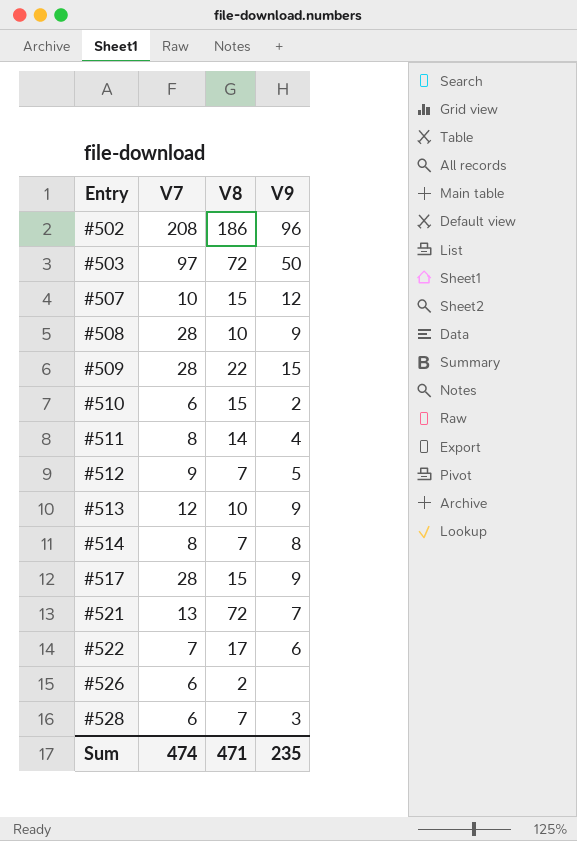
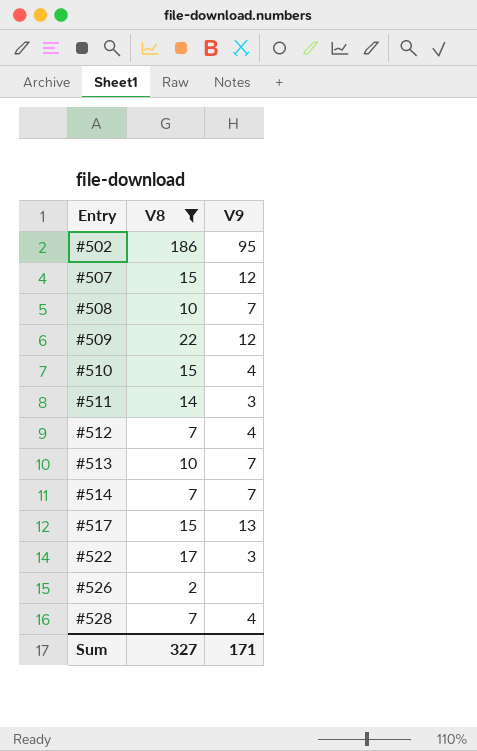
filter: none -> V8 != 72
column V7 | position: 2 -> none
#502 | V9: 96 -> 95
#508 | V9: 9 -> 7
#509 | V9: 15 -> 12
#510 | V9: 2 -> 4
#511 | V9: 4 -> 3
#512 | V9: 5 -> 4
#513 | V9: 9 -> 7
#514 | V9: 8 -> 7
#517 | V9: 9 -> 13
#522 | V9: 6 -> 3
#528 | V9: 3 -> 4
Sum | V8: 471 -> 327
Sum | V9: 235 -> 171

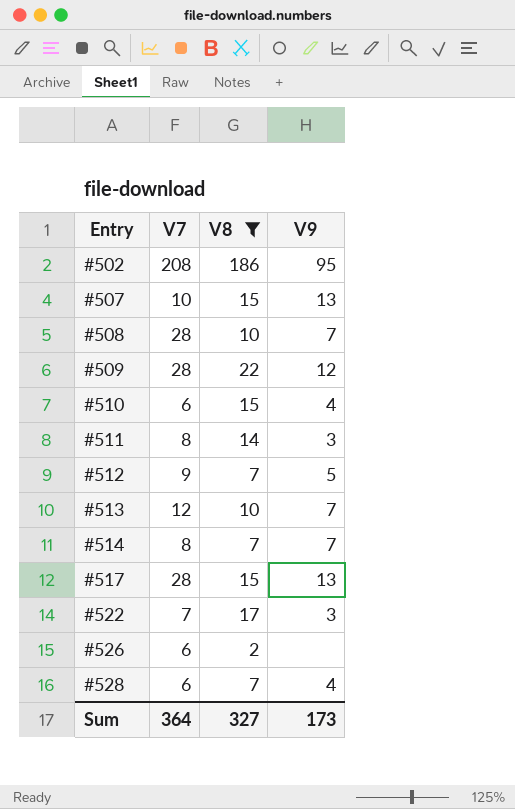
column V7 | position: none -> 2
#507 | V9: 12 -> 13
#512 | V9: 4 -> 5
Sum | V9: 171 -> 173

